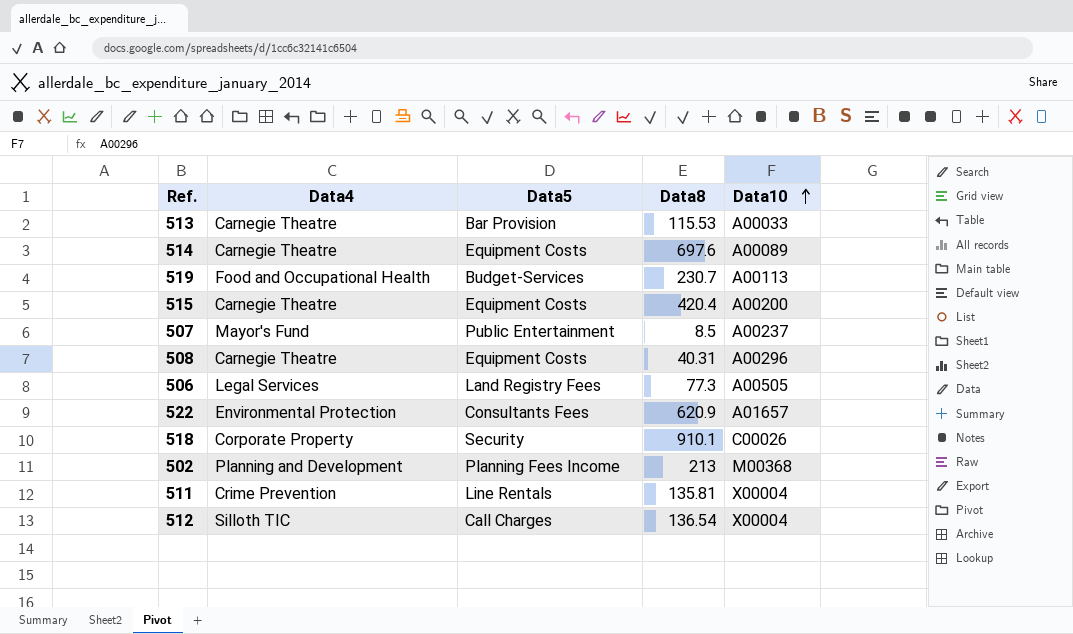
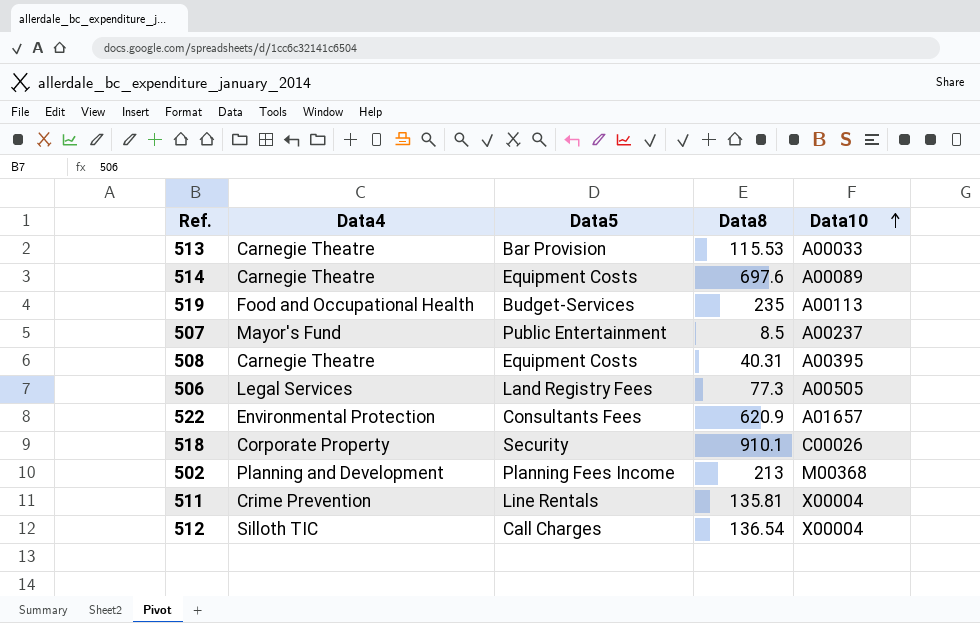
row 515: Carnegie Theatre | Equipment Costs | 420.4 | A00200 -> none
519 | Data8: 230.7 -> 235
508 | Data10: A00296 -> A00395

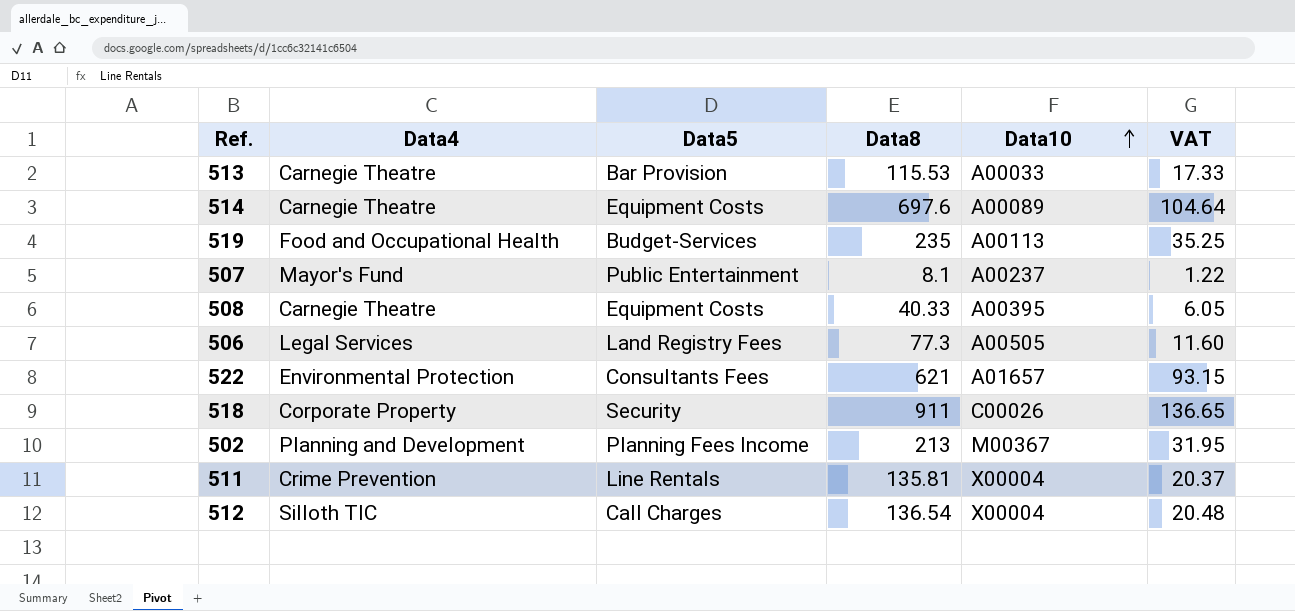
column VAT | formula: none -> [Data8] * 0.15
507 | Data8: 8.5 -> 8.1
508 | Data8: 40.31 -> 40.33
522 | Data8: 620.9 -> 621
518 | Data8: 910.1 -> 911
502 | Data10: M00368 -> M00367

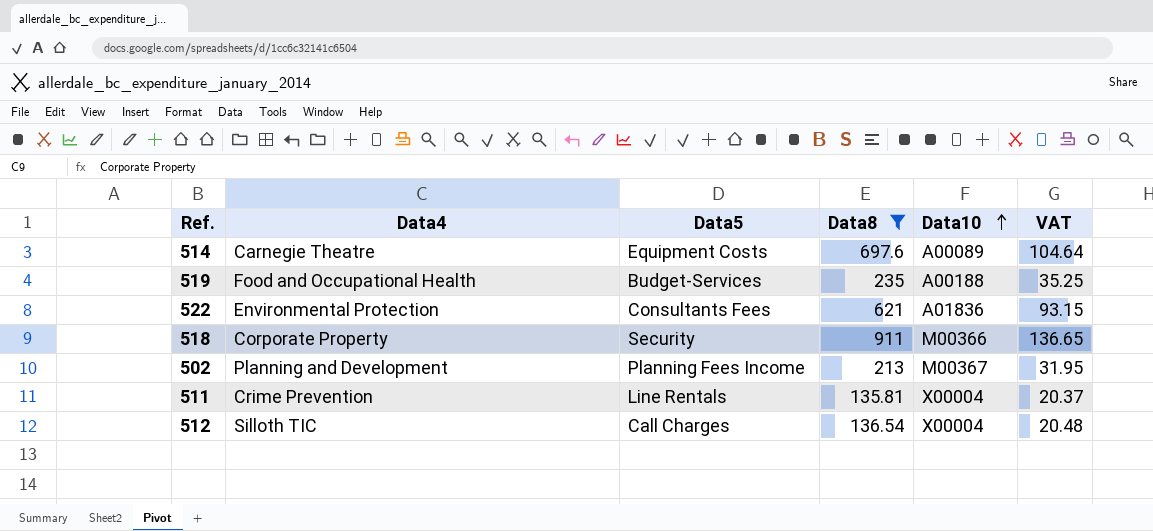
filter: none -> Data8 >= 135.81
519 | Data10: A00113 -> A00188
522 | Data10: A01657 -> A01836
518 | Data10: C00026 -> M00366

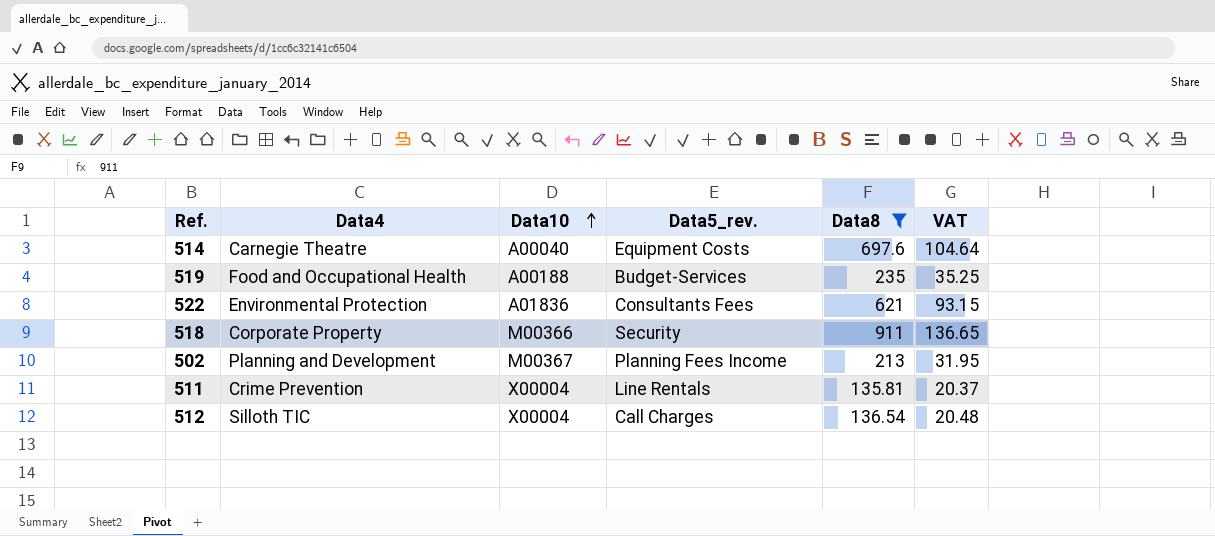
column Data10 | position: 5 -> 3
column name: Data5 -> Data5_rev.
514 | Data10: A00089 -> A00040

